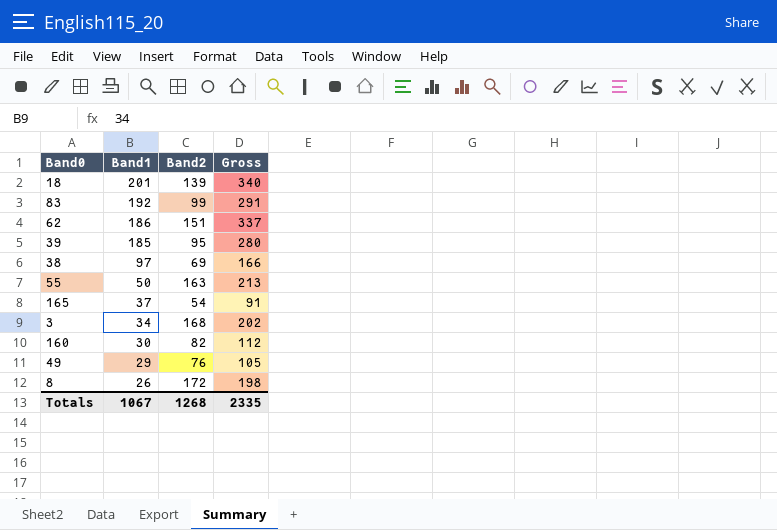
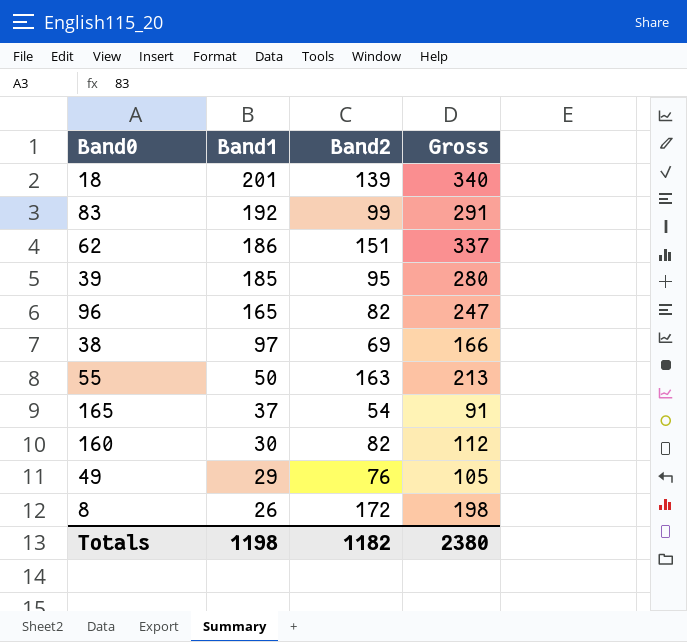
row 3: 34 | 168 | 202 -> none
row 96: none -> 165 | 82 | 247
Totals | Band1: 1067 -> 1198
Totals | Band2: 1268 -> 1182
Totals | Gross: 2335 -> 2380

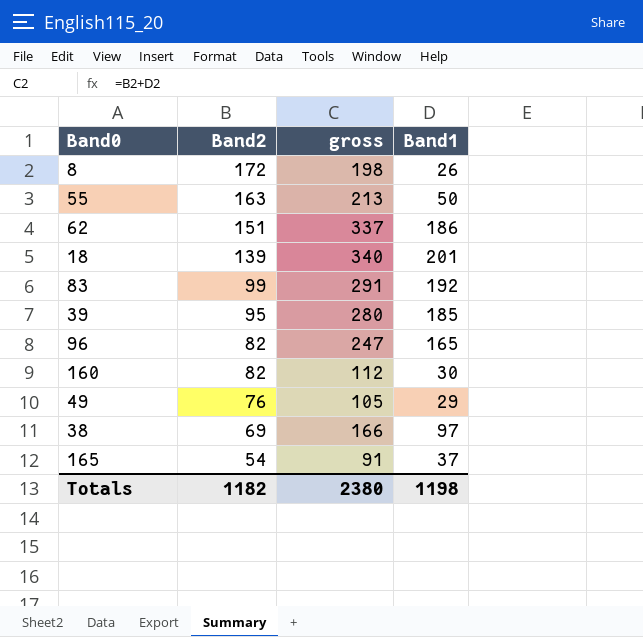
row order: Band1 descending -> Band2 descending
column name: Gross -> gross
column Band1 | position: 2 -> 4

